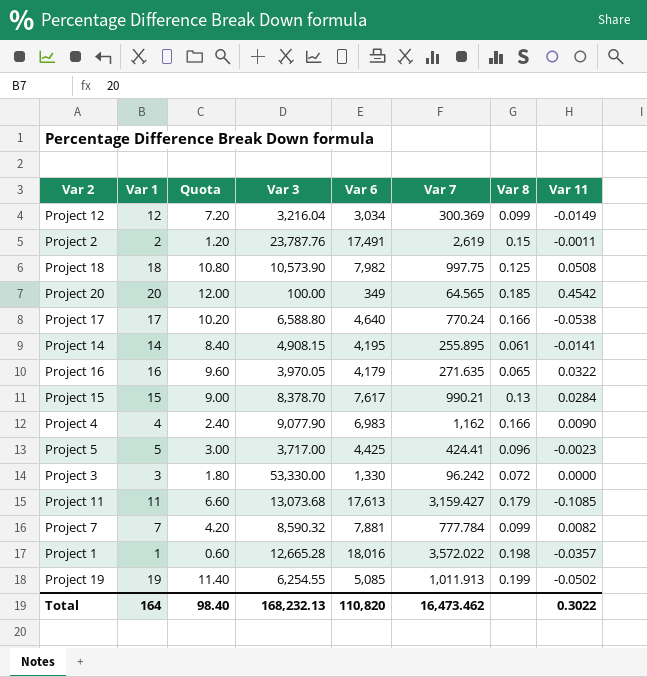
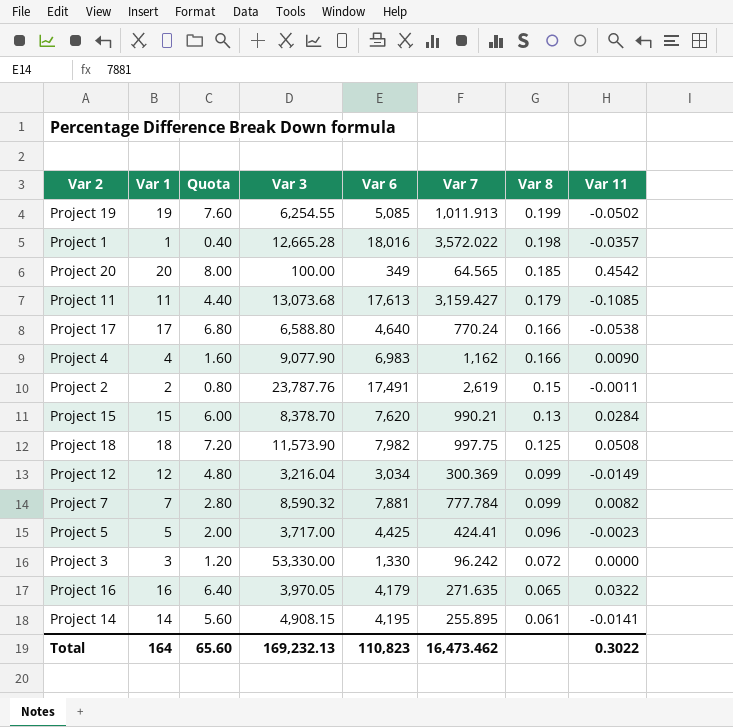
row order: none -> Var 8 descending
column Quota | formula: [Var 1] * 0.6 -> [Var 1] * 0.4
Project 15 | Var 6: 7,617 -> 7,620
Project 18 | Var 3: 10,573.90 -> 11,573.90
Total | Quota: 98.40 -> 65.60
Total | Var 3: 168,232.13 -> 169,232.13
Total | Var 6: 110,820 -> 110,823

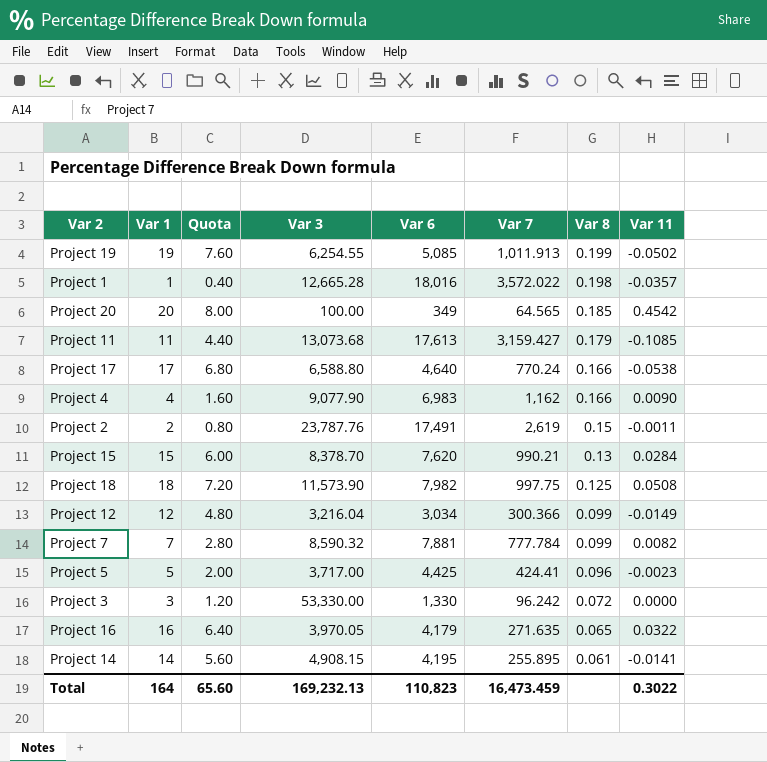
Project 12 | Var 7: 300.369 -> 300.366
Total | Var 7: 16,473.462 -> 16,473.459

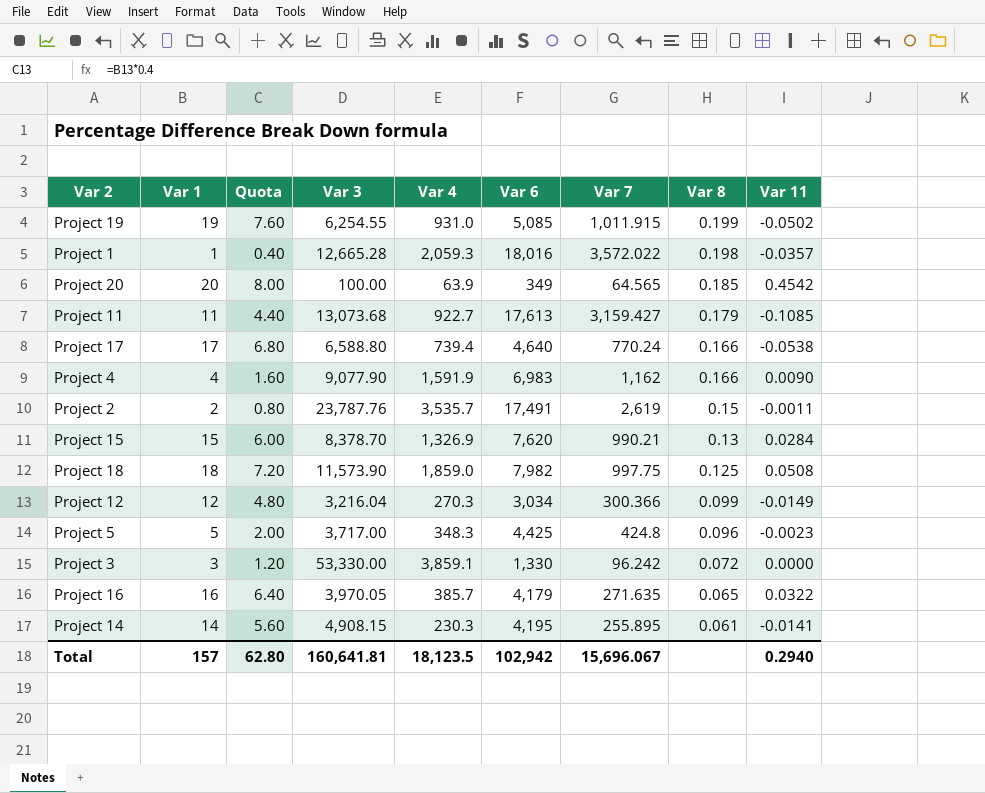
column Var 4 | position: none -> 5
row Project 7: 7 | 2.80 | 8,590.32 | 7,881 | 777.784 | 0.099 | 0.0082 -> none
Project 19 | Var 7: 1,011.913 -> 1,011.915
Project 5 | Var 7: 424.41 -> 424.8
Total | Var 1: 164 -> 157
Total | Quota: 65.60 -> 62.80
Total | Var 3: 169,232.13 -> 160,641.81
Total | Var 6: 110,823 -> 102,942
Total | Var 7: 16,473.459 -> 15,696.067
Total | Var 11: 0.3022 -> 0.2940

